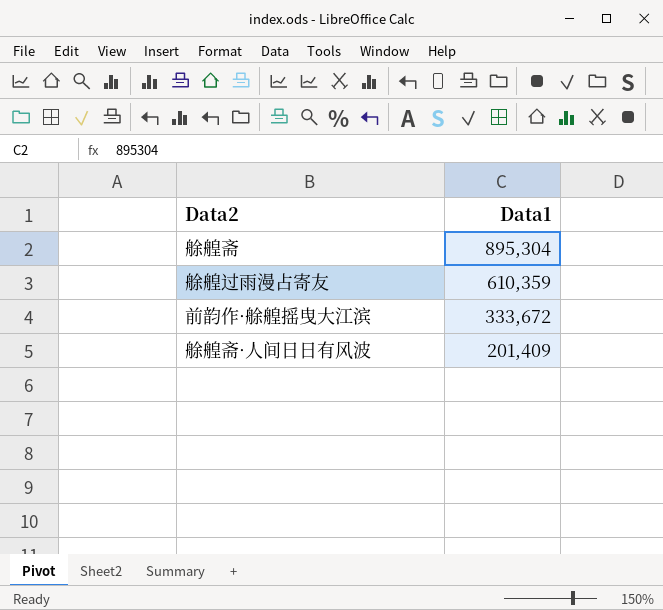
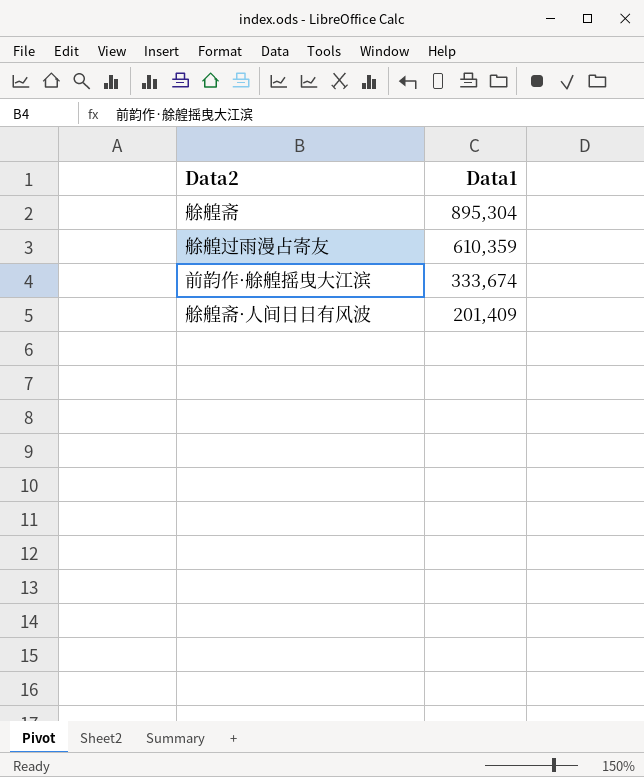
前韵作·艅艎摇曳大江滨 | Data1: 333,672 -> 333,674

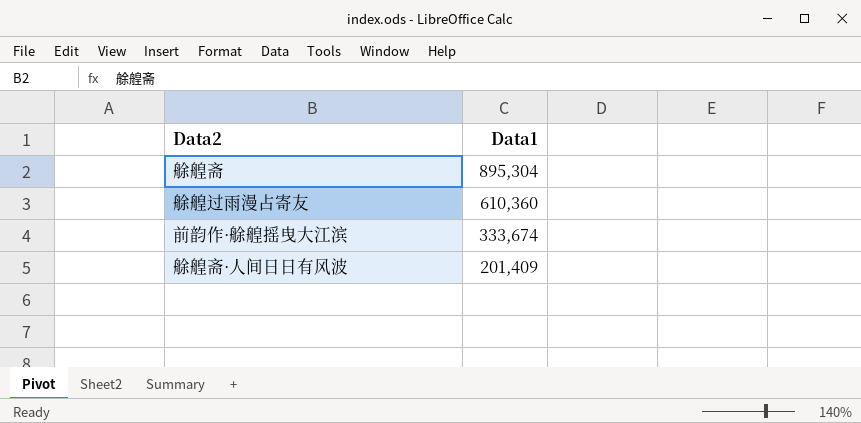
艅艎过雨漫占寄友 | Data1: 610,359 -> 610,360

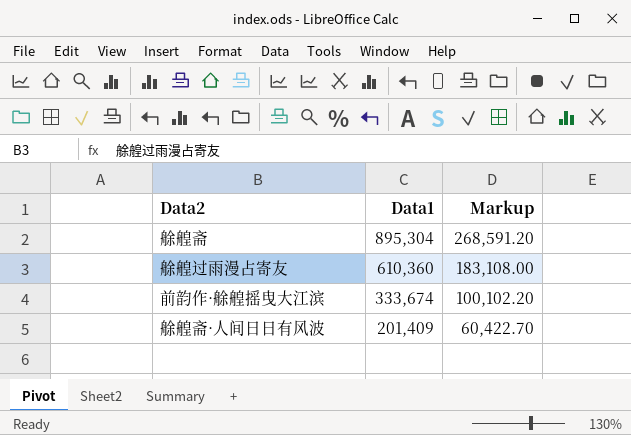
column Markup | formula: none -> [Data1] * 0.3

